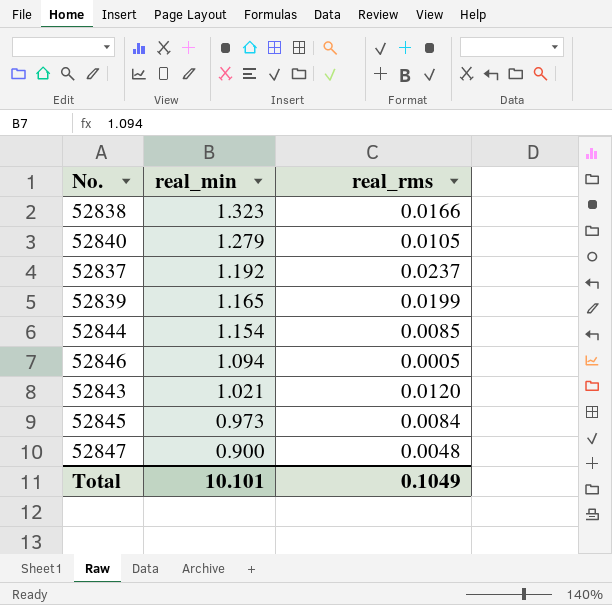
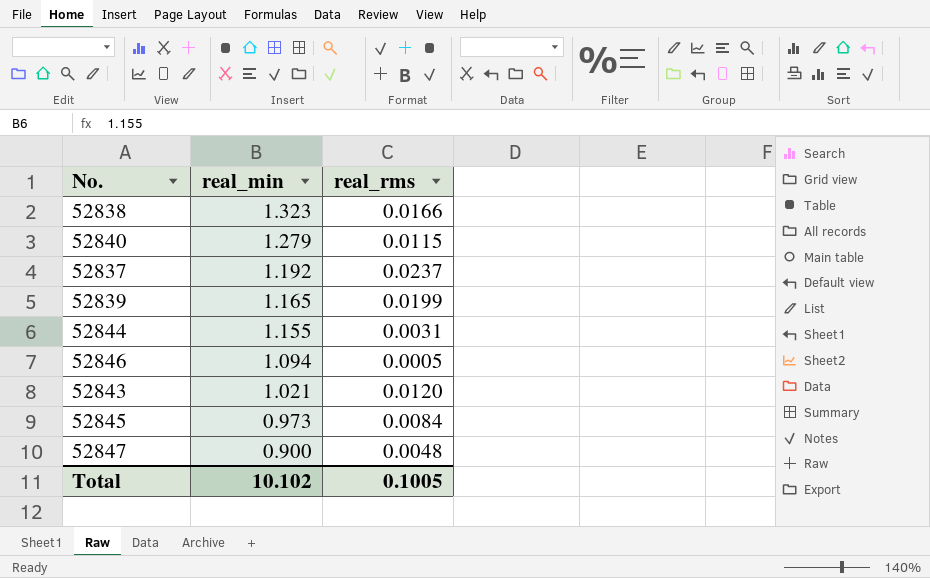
52840 | real_rms: 0.0105 -> 0.0115
52844 | real_min: 1.154 -> 1.155
52844 | real_rms: 0.0085 -> 0.0031
Total | real_min: 10.101 -> 10.102
Total | real_rms: 0.1049 -> 0.1005

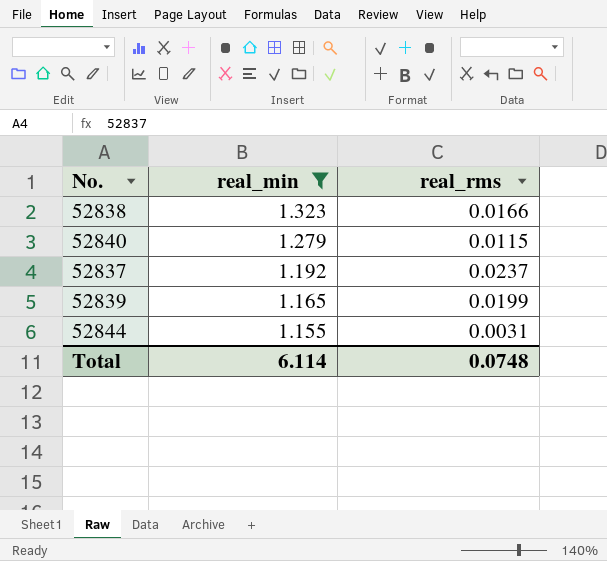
filter: none -> real_min >= 1.155
Total | real_min: 10.102 -> 6.114
Total | real_rms: 0.1005 -> 0.0748

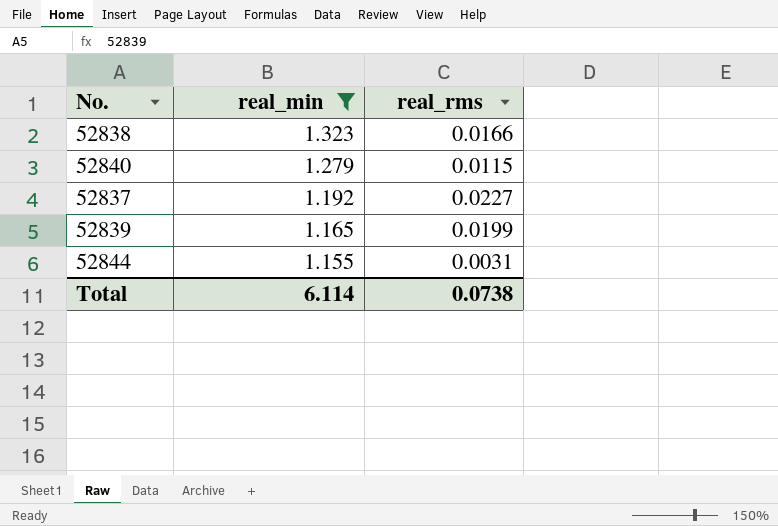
52837 | real_rms: 0.0237 -> 0.0227
Total | real_rms: 0.0748 -> 0.0738

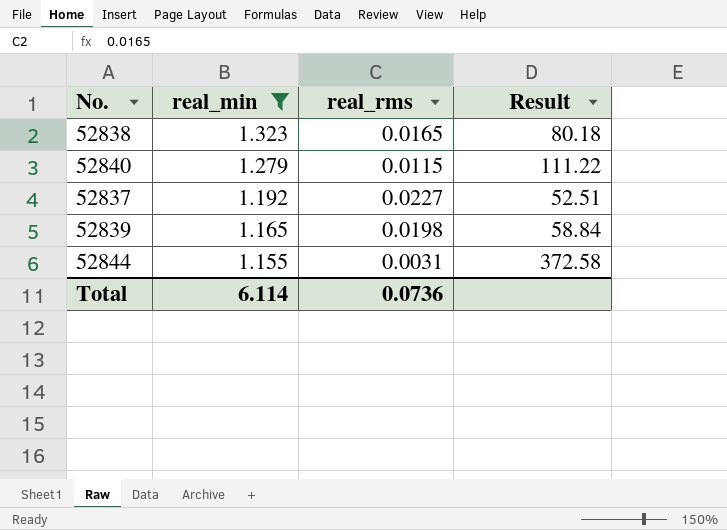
column Result | formula: none -> [real_min] / [real_rms]
52838 | real_rms: 0.0166 -> 0.0165
52839 | real_rms: 0.0199 -> 0.0198
Total | real_rms: 0.0738 -> 0.0736

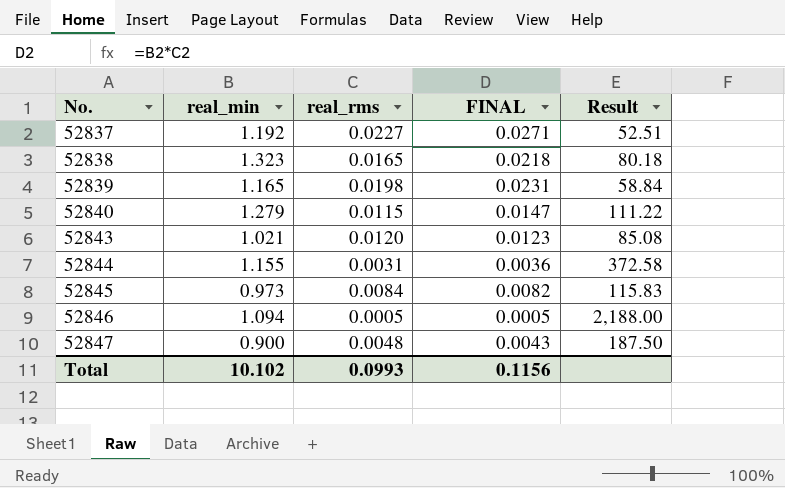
filter: real_min >= 1.155 -> none
row order: real_min descending -> No. ascending
column FINAL | formula: none -> [real_min] * [real_rms]
Total | real_min: 6.114 -> 10.102
Total | real_rms: 0.0736 -> 0.0993

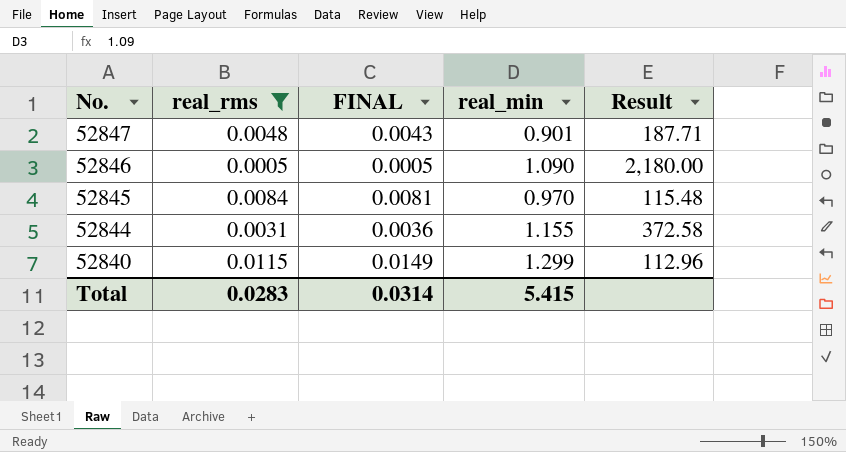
filter: none -> real_rms <= 0.0115
row order: No. ascending -> No. descending
column real_min | position: 2 -> 4
52847 | real_min: 0.900 -> 0.901
52847 | Result: 187.50 -> 187.71
52846 | real_min: 1.094 -> 1.090
52846 | Result: 2,188.00 -> 2,180.00
52845 | FINAL: 0.0082 -> 0.0081
52845 | real_min: 0.973 -> 0.970
52845 | Result: 115.83 -> 115.48
52840 | FINAL: 0.0147 -> 0.0149
52840 | real_min: 1.279 -> 1.299
52840 | Result: 111.22 -> 112.96
Total | real_rms: 0.0993 -> 0.0283
Total | FINAL: 0.1156 -> 0.0314
Total | real_min: 10.102 -> 5.415

